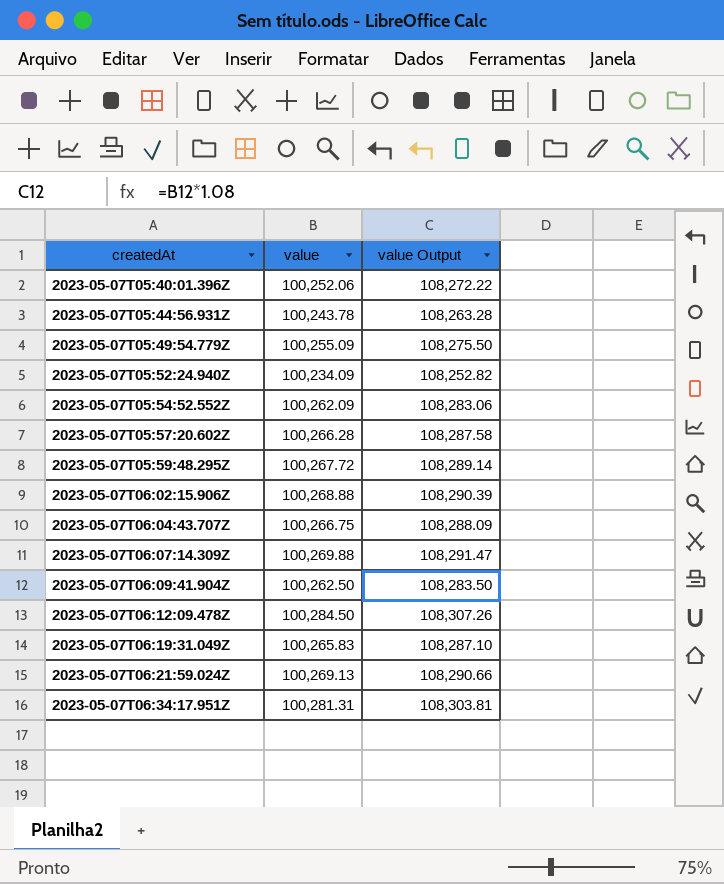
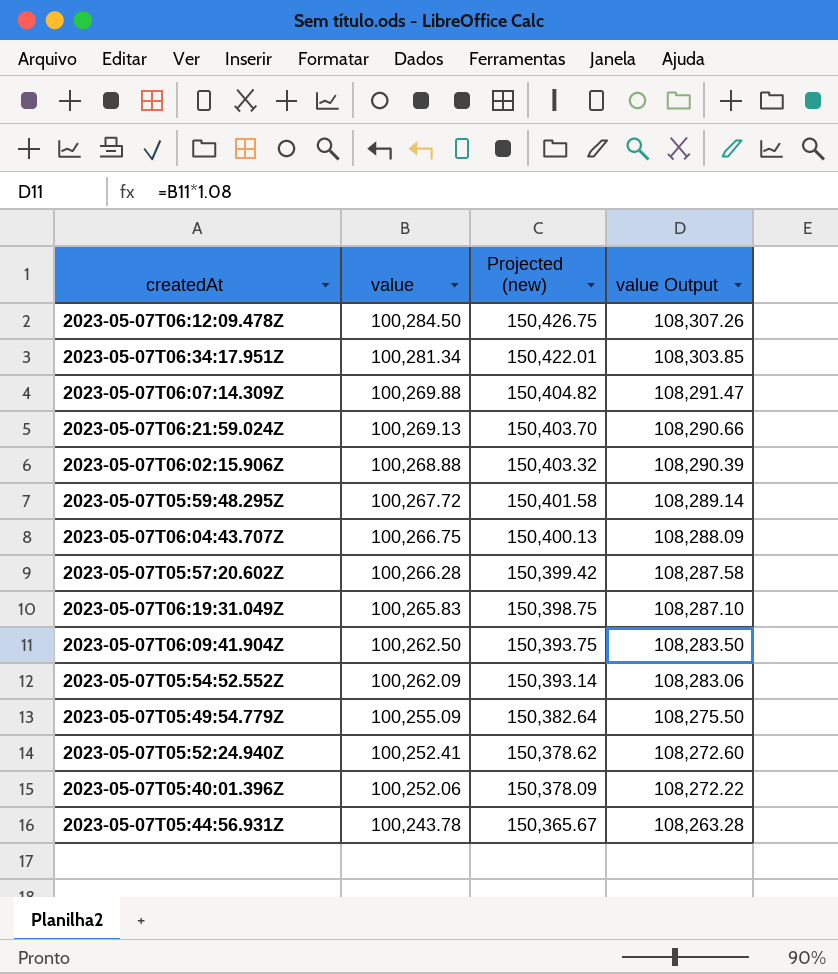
row order: createdAt ascending -> value descending
column Projected (new) | formula: none -> [value] * 1.5
2023-05-07T06:34:17.951Z | value: 100,281.31 -> 100,281.34
2023-05-07T06:34:17.951Z | value Output: 108,303.81 -> 108,303.85
2023-05-07T05:52:24.940Z | value: 100,234.09 -> 100,252.41
2023-05-07T05:52:24.940Z | value Output: 108,252.82 -> 108,272.60

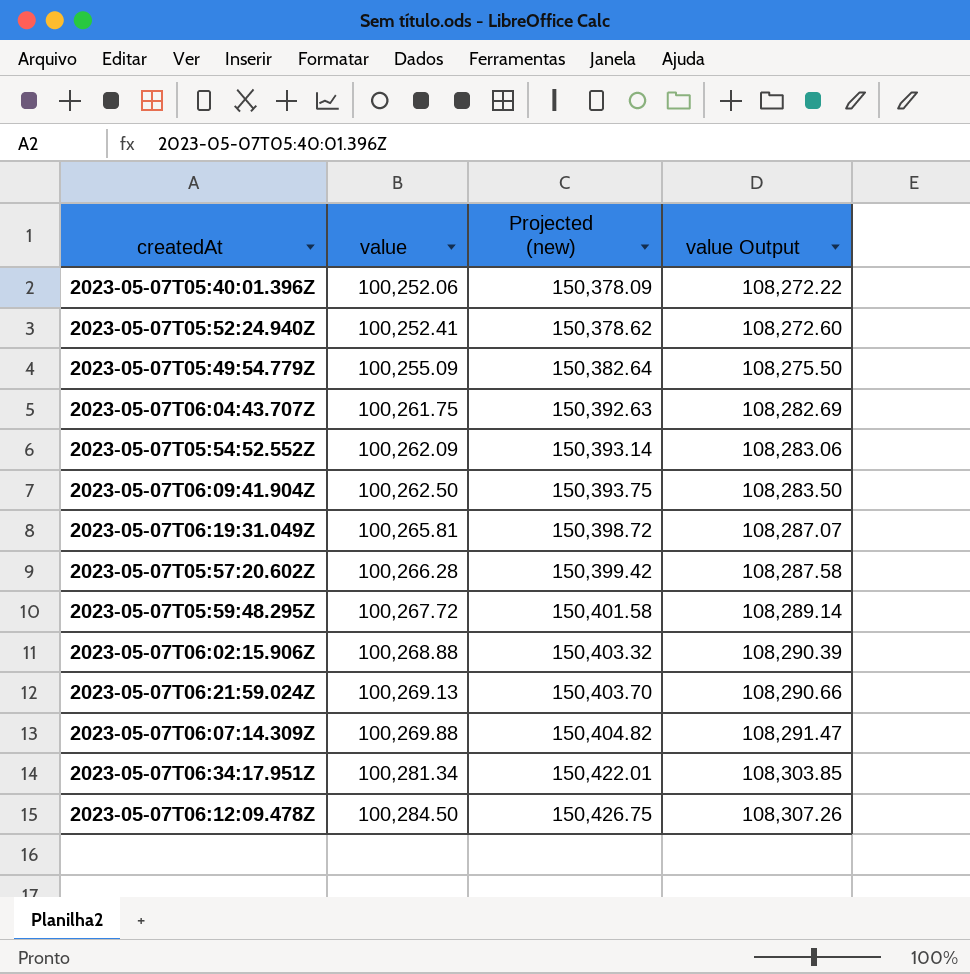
row order: value descending -> value ascending
row 2023-05-07T05:44:56.931Z: 100,243.78 | 150,365.67 | 108,263.28 -> none
2023-05-07T06:04:43.707Z | value: 100,266.75 -> 100,261.75
2023-05-07T06:04:43.707Z | Projected (new): 150,400.13 -> 150,392.63
2023-05-07T06:04:43.707Z | value Output: 108,288.09 -> 108,282.69
2023-05-07T06:19:31.049Z | value: 100,265.83 -> 100,265.81
2023-05-07T06:19:31.049Z | Projected (new): 150,398.75 -> 150,398.72
2023-05-07T06:19:31.049Z | value Output: 108,287.10 -> 108,287.07

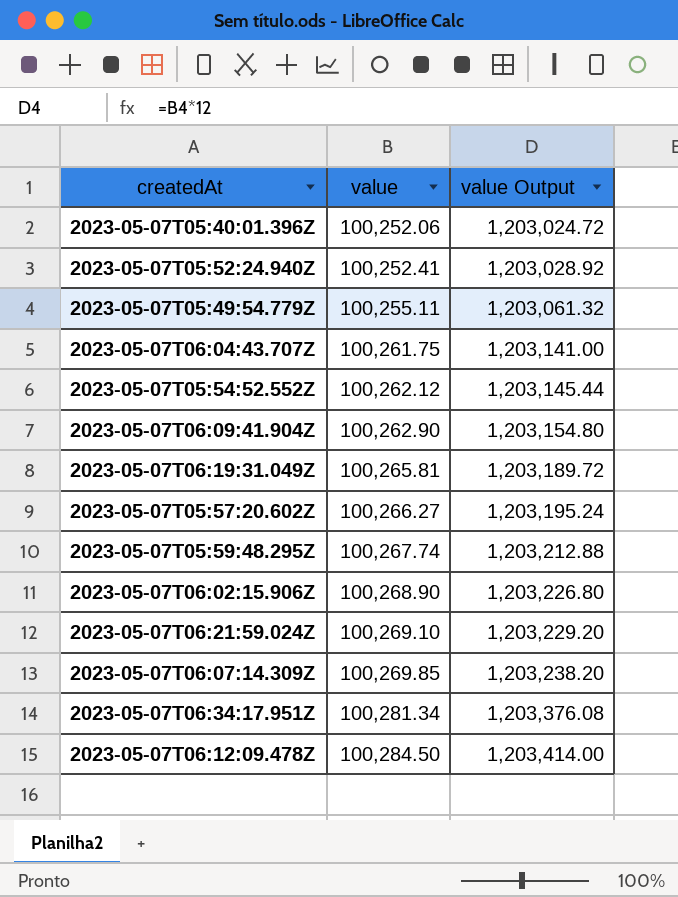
column Projected (new) | formula: [value] * 1.5 -> none
column value Output | formula: [value] * 1.08 -> [value] * 12
2023-05-07T05:49:54.779Z | value: 100,255.09 -> 100,255.11
2023-05-07T05:54:52.552Z | value: 100,262.09 -> 100,262.12
2023-05-07T06:09:41.904Z | value: 100,262.50 -> 100,262.90
2023-05-07T05:57:20.602Z | value: 100,266.28 -> 100,266.27
2023-05-07T05:59:48.295Z | value: 100,267.72 -> 100,267.74
2023-05-07T06:02:15.906Z | value: 100,268.88 -> 100,268.90
2023-05-07T06:21:59.024Z | value: 100,269.13 -> 100,269.10
2023-05-07T06:07:14.309Z | value: 100,269.88 -> 100,269.85

